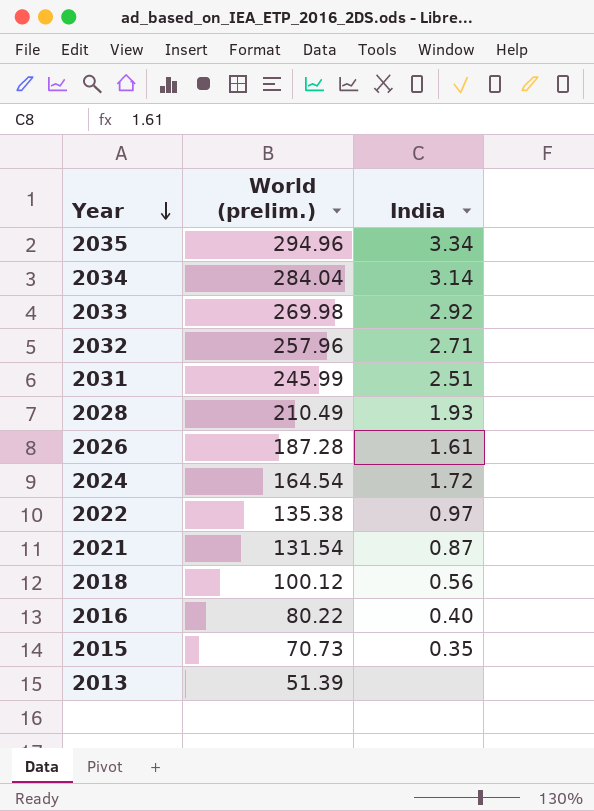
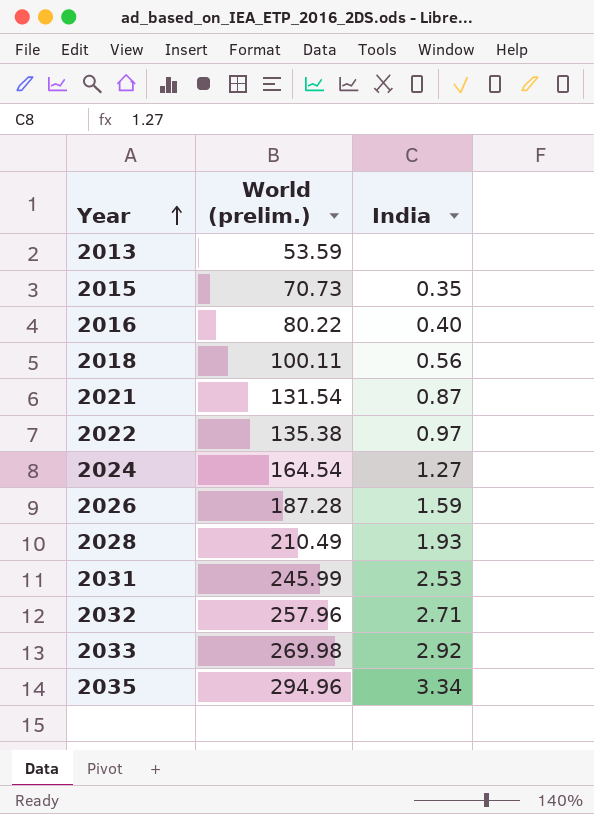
row order: Year descending -> Year ascending
row 2034: 284.04 | 3.14 -> none
2013 | World (prelim.): 51.39 -> 53.59
2018 | World (prelim.): 100.12 -> 100.11
2024 | India: 1.72 -> 1.27
2026 | India: 1.61 -> 1.59
2031 | India: 2.51 -> 2.53

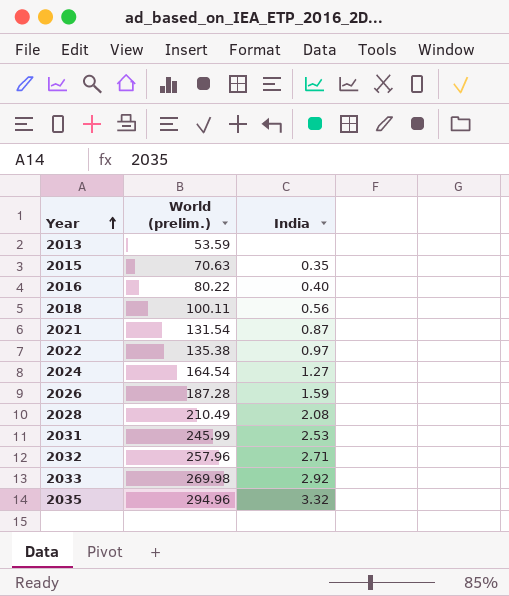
2015 | World (prelim.): 70.73 -> 70.63
2028 | India: 1.93 -> 2.08
2035 | India: 3.34 -> 3.32

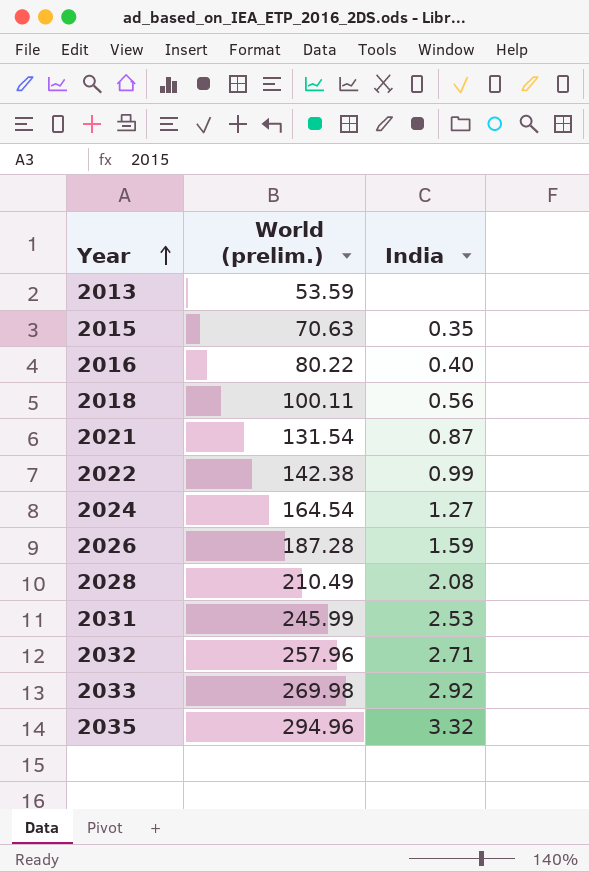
2022 | World (prelim.): 135.38 -> 142.38
2022 | India: 0.97 -> 0.99

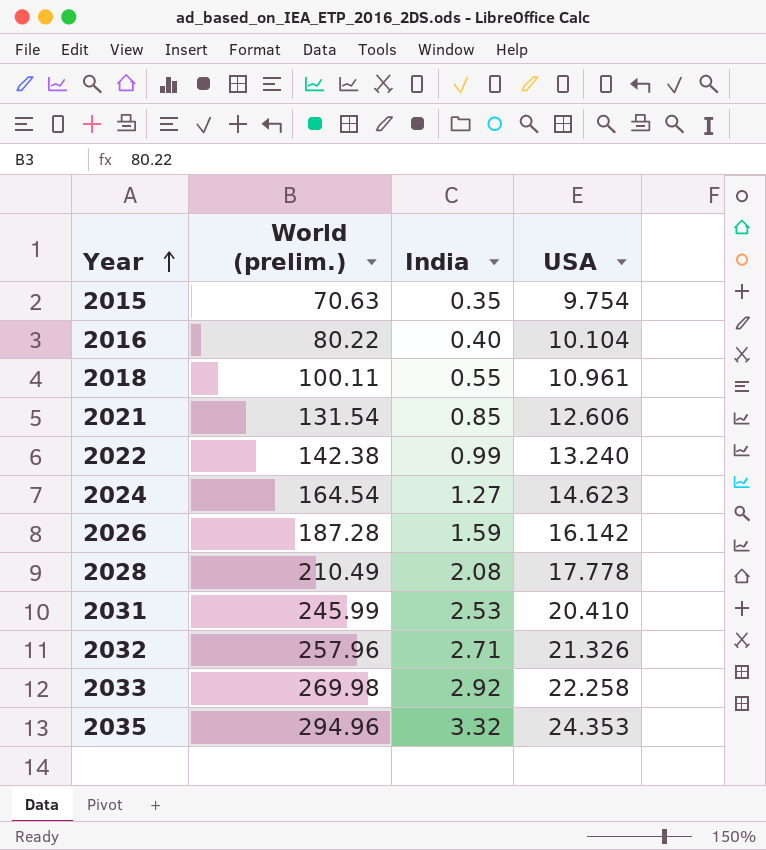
column USA | position: none -> 4
row 2013: 53.59 | none -> none
2018 | India: 0.56 -> 0.55
2021 | India: 0.87 -> 0.85

